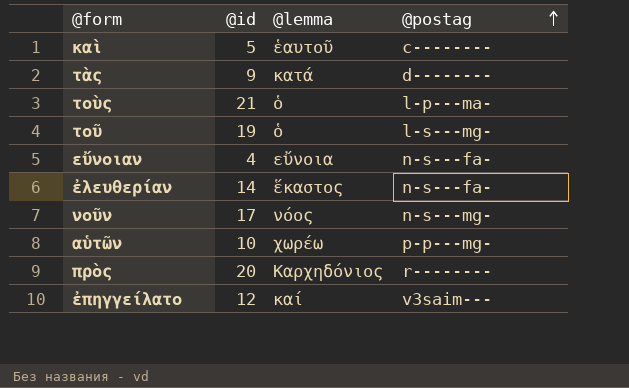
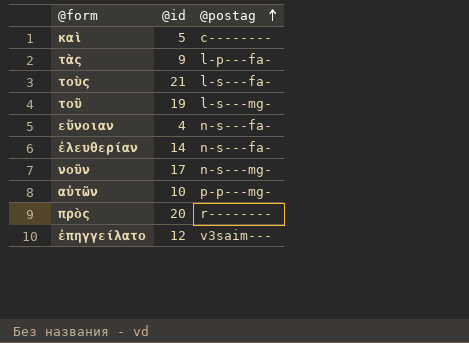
column @lemma | position: 3 -> none
τὰς | @postag: d-------- -> l-p---fa-
τοὺς | @postag: l-p---ma- -> l-s---fa-

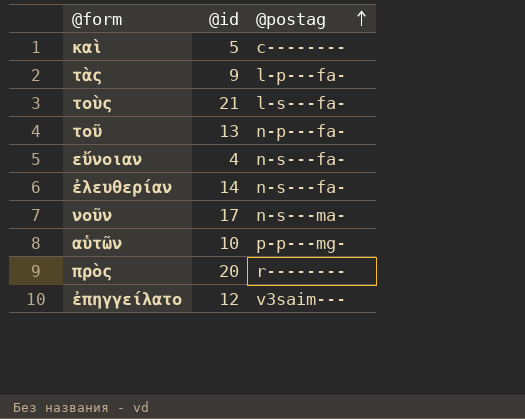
τοῦ | @id: 19 -> 13
τοῦ | @postag: l-s---mg- -> n-p---fa-
νοῦν | @postag: n-s---mg- -> n-s---ma-

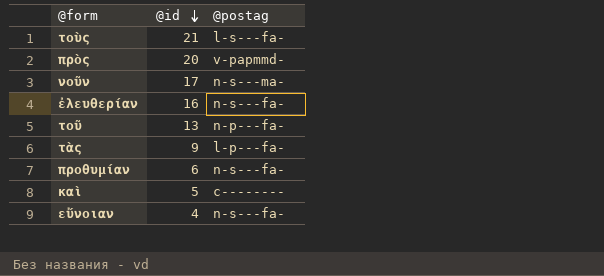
row order: @postag ascending -> @id descending
row αὑτῶν: 10 | p-p---mg- -> none
row ἐπηγγείλατο: 12 | v3saim--- -> none
πρὸς | @postag: r-------- -> v-papmmd-
ἐλευθερίαν | @id: 14 -> 16
row προθυμίαν: none -> 6 | n-s---fa-

